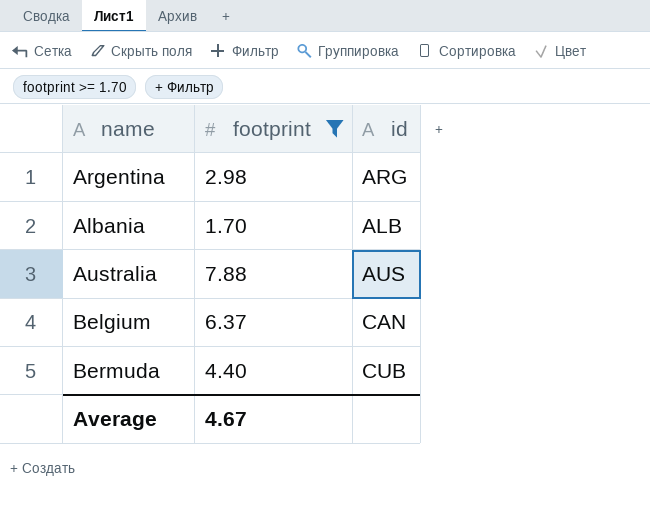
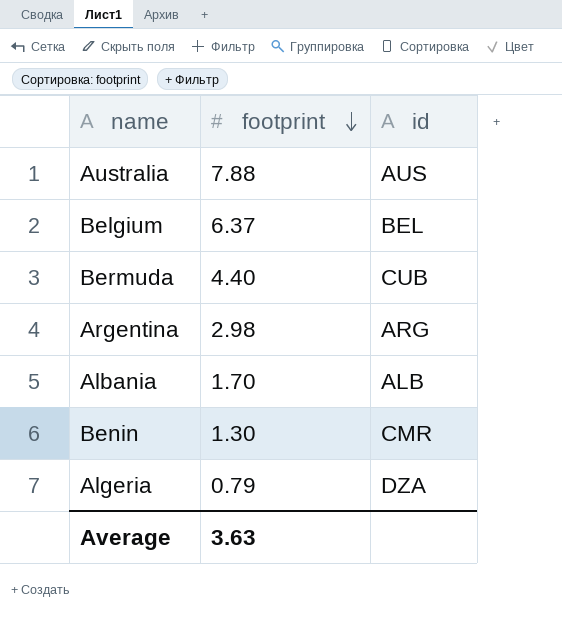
filter: footprint >= 1.70 -> none
row order: none -> footprint descending
Belgium | id: CAN -> BEL
Average | footprint: 4.67 -> 3.63

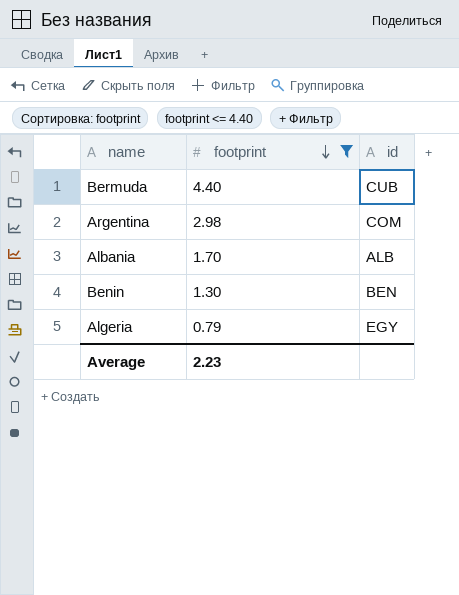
filter: none -> footprint <= 4.40
Argentina | id: ARG -> COM
Benin | id: CMR -> BEN
Algeria | id: DZA -> EGY
Average | footprint: 3.63 -> 2.23

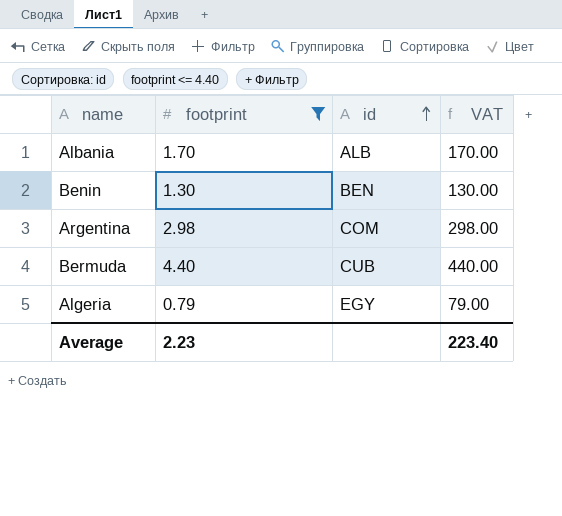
row order: footprint descending -> id ascending
column VAT | formula: none -> [footprint] * 100

